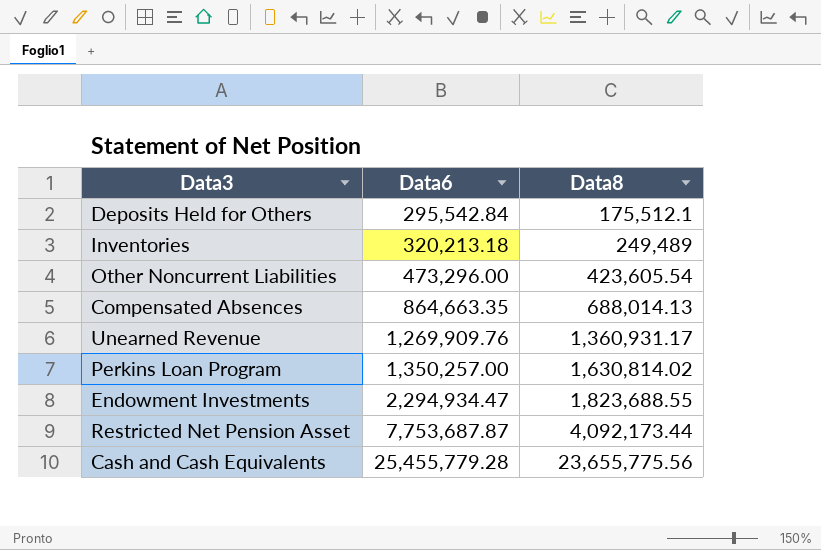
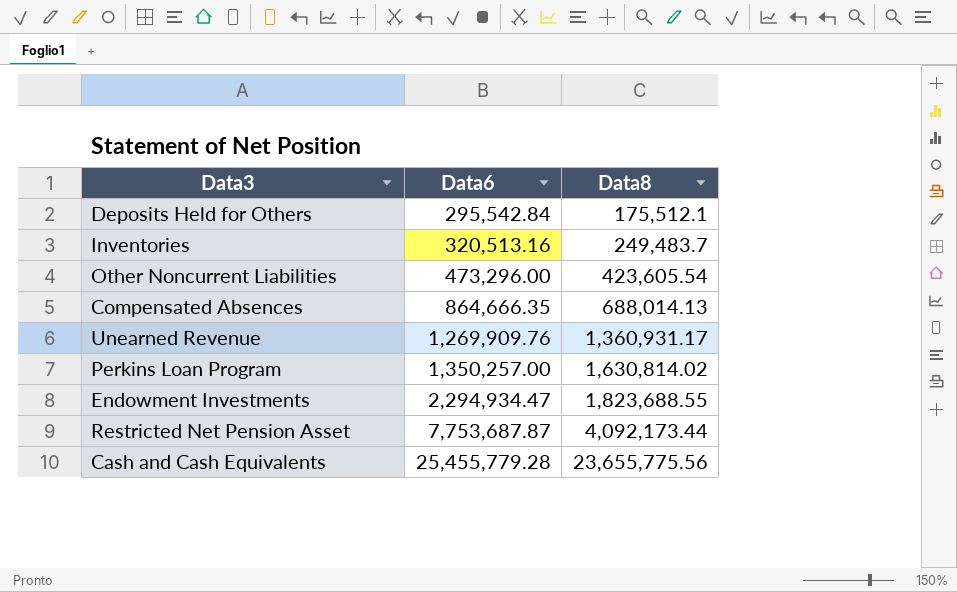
Inventories | Data6: 320,213.18 -> 320,513.16
Inventories | Data8: 249,489 -> 249,483.7
Compensated Absences | Data6: 864,663.35 -> 864,666.35

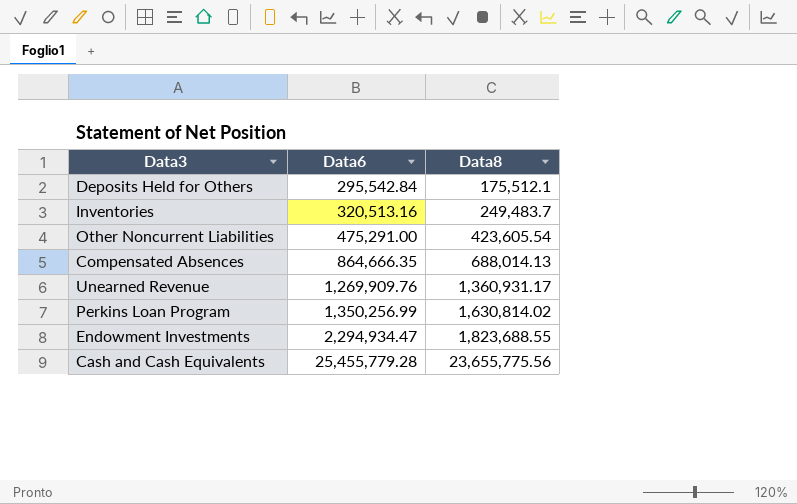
row Restricted Net Pension Asset: 7,753,687.87 | 4,092,173.44 -> none
Other Noncurrent Liabilities | Data6: 473,296.00 -> 475,291.00
Perkins Loan Program | Data6: 1,350,257.00 -> 1,350,256.99

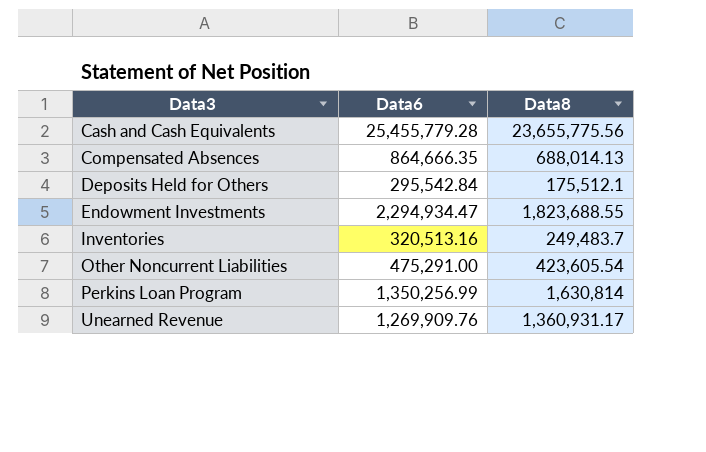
row order: Data6 ascending -> Data3 ascending
Perkins Loan Program | Data8: 1,630,814.02 -> 1,630,814

